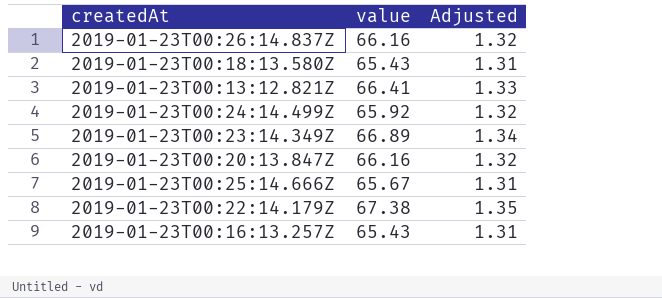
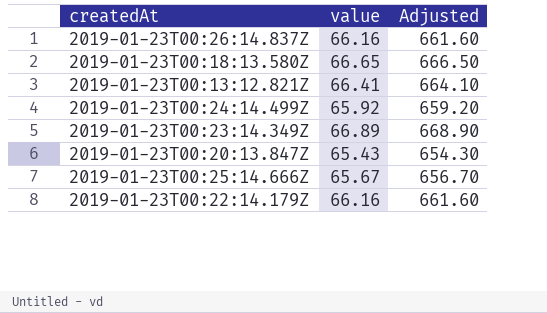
column Adjusted | formula: [value] * 0.02 -> [value] * 10
row 2019-01-23T00:16:13.257Z: 65.43 | 1.31 -> none
2019-01-23T00:18:13.580Z | value: 65.43 -> 66.65
2019-01-23T00:20:13.847Z | value: 66.16 -> 65.43
2019-01-23T00:22:14.179Z | value: 67.38 -> 66.16

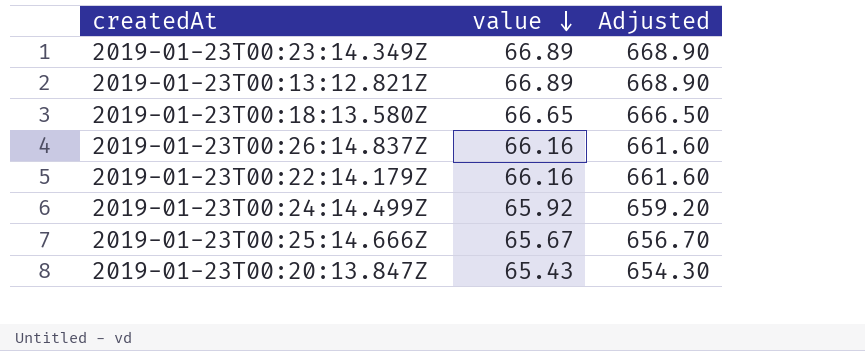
row order: none -> value descending
2019-01-23T00:13:12.821Z | value: 66.41 -> 66.89
2019-01-23T00:13:12.821Z | Adjusted: 664.10 -> 668.90

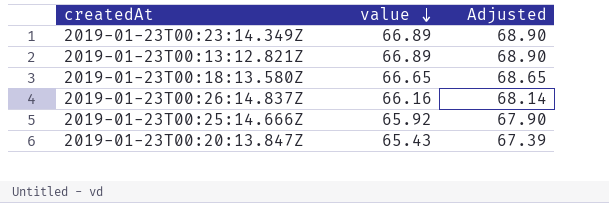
column Adjusted | formula: [value] * 10 -> [value] * 1.03
row 2019-01-23T00:22:14.179Z: 66.16 | 661.60 -> none
row 2019-01-23T00:24:14.499Z: 65.92 | 659.20 -> none
2019-01-23T00:25:14.666Z | value: 65.67 -> 65.92

